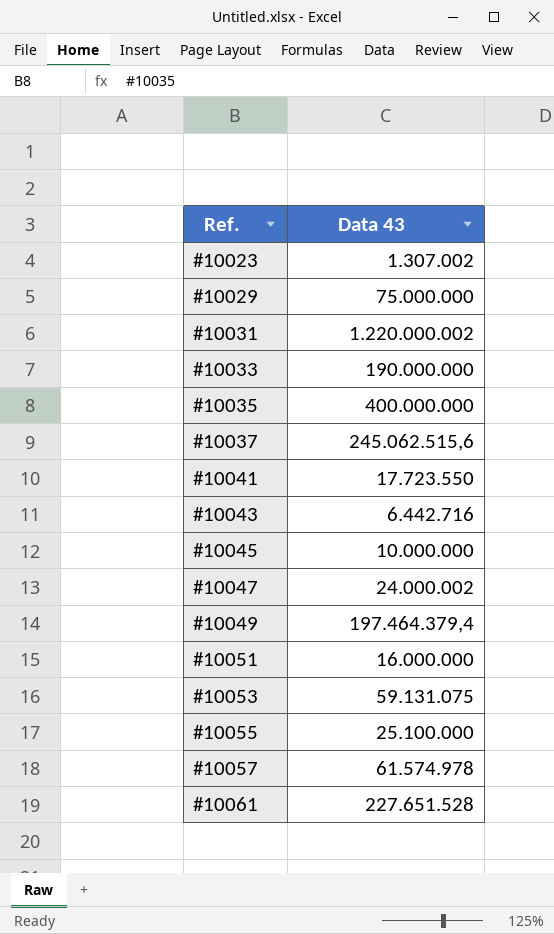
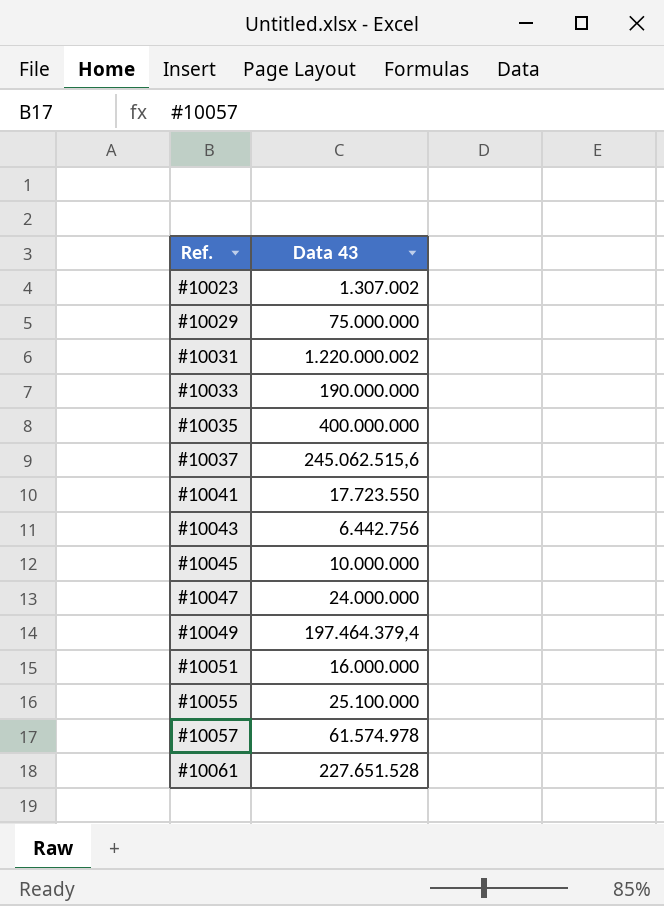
row #10053: 59.131.075 -> none
#10043 | Data 43: 6.442.716 -> 6.442.756
#10047 | Data 43: 24.000.002 -> 24.000.000

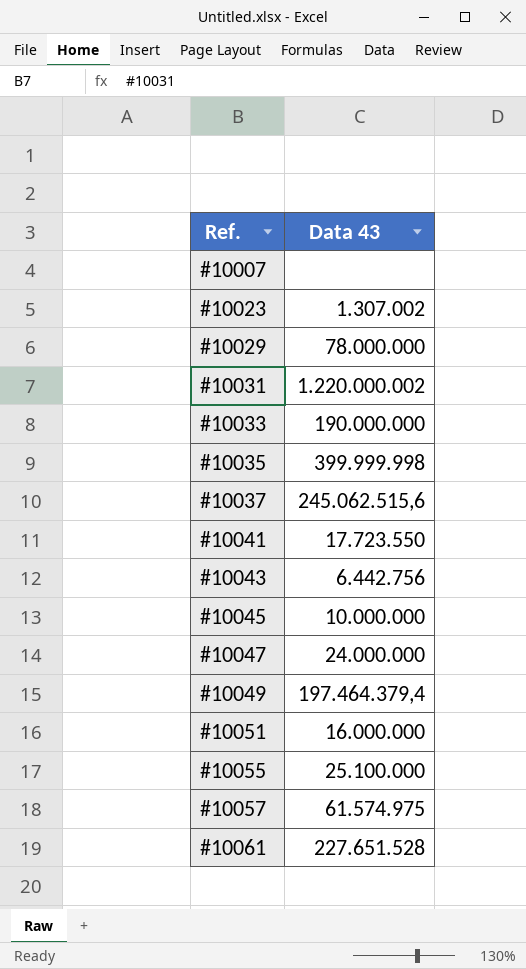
row #10007: none -> none
#10029 | Data 43: 75.000.000 -> 78.000.000
#10035 | Data 43: 400.000.000 -> 399.999.998
#10057 | Data 43: 61.574.978 -> 61.574.975

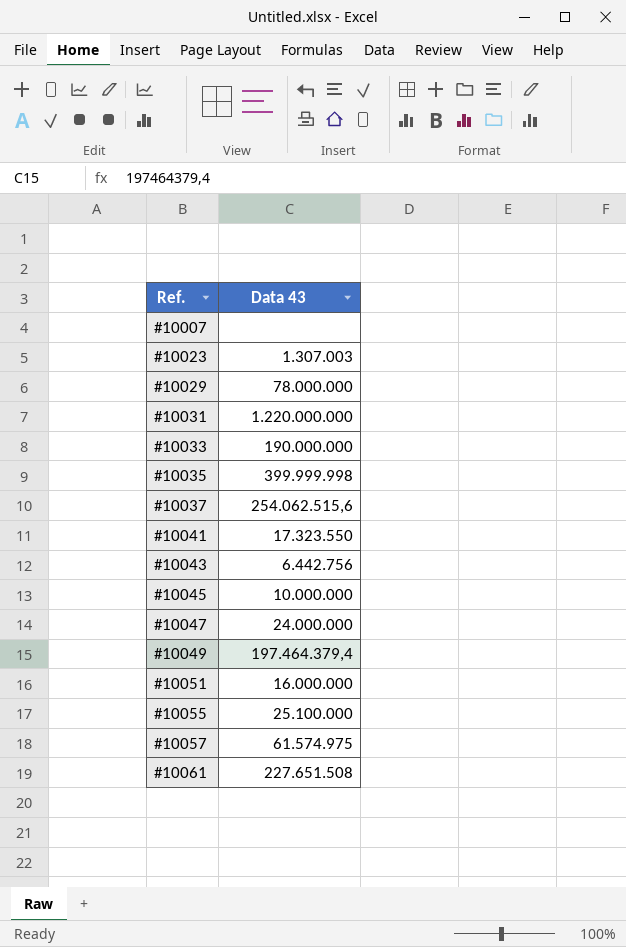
#10023 | Data 43: 1.307.002 -> 1.307.003
#10031 | Data 43: 1.220.000.002 -> 1.220.000.000
#10037 | Data 43: 245.062.515,6 -> 254.062.515,6
#10041 | Data 43: 17.723.550 -> 17.323.550
#10061 | Data 43: 227.651.528 -> 227.651.508

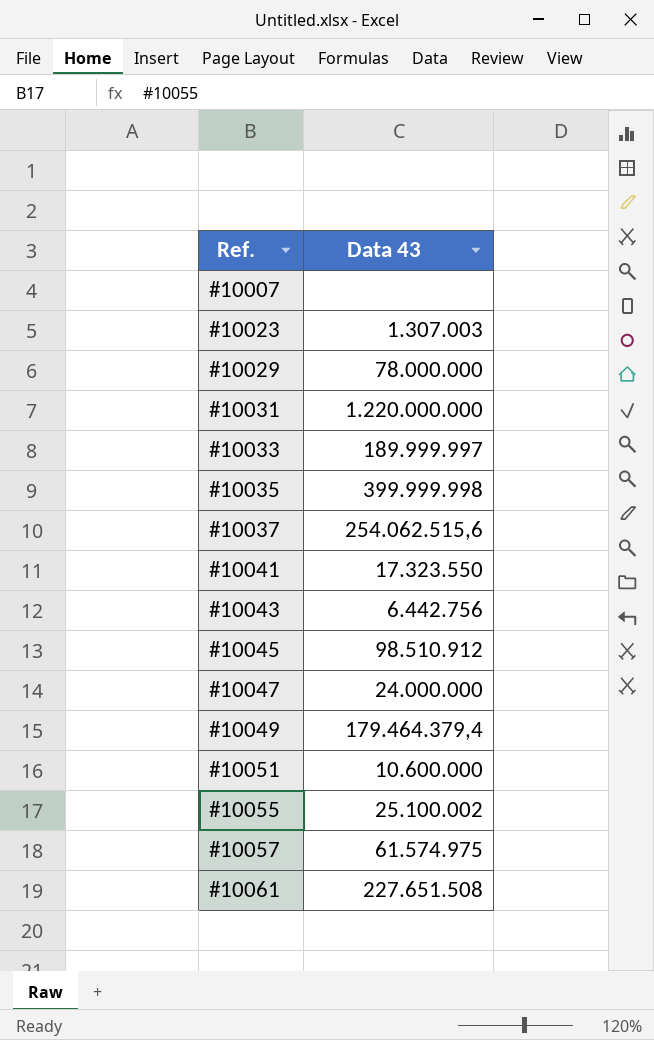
#10033 | Data 43: 190.000.000 -> 189.999.997
#10045 | Data 43: 10.000.000 -> 98.510.912
#10049 | Data 43: 197.464.379,4 -> 179.464.379,4
#10051 | Data 43: 16.000.000 -> 10.600.000
#10055 | Data 43: 25.100.000 -> 25.100.002

